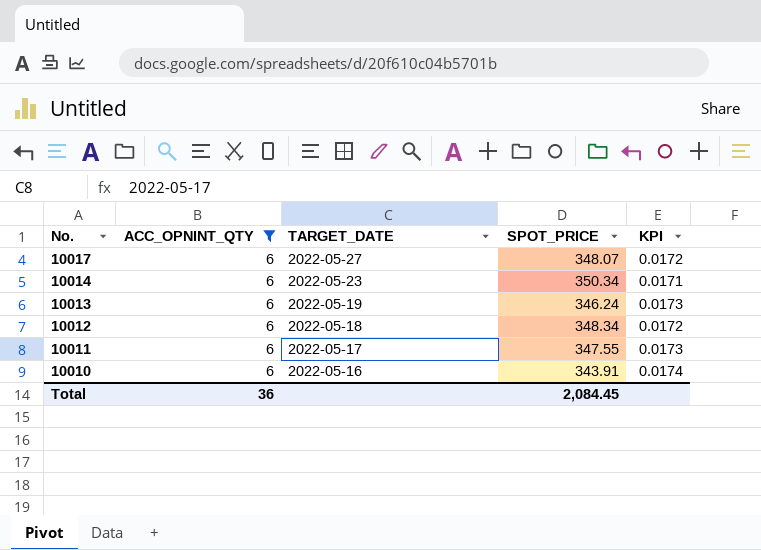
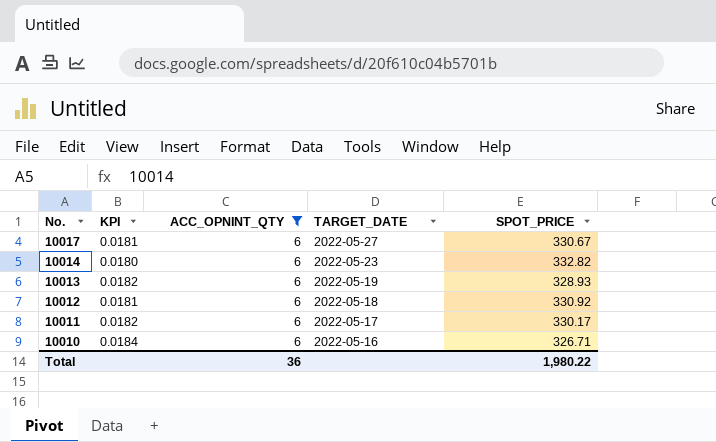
column KPI | position: 5 -> 2
10017 | KPI: 0.0172 -> 0.0181
10017 | SPOT_PRICE: 348.07 -> 330.67
10014 | KPI: 0.0171 -> 0.0180
10014 | SPOT_PRICE: 350.34 -> 332.82
10013 | KPI: 0.0173 -> 0.0182
10013 | SPOT_PRICE: 346.24 -> 328.93
10012 | KPI: 0.0172 -> 0.0181
10012 | SPOT_PRICE: 348.34 -> 330.92
10011 | KPI: 0.0173 -> 0.0182
10011 | SPOT_PRICE: 347.55 -> 330.17
10010 | KPI: 0.0174 -> 0.0184
10010 | SPOT_PRICE: 343.91 -> 326.71
Total | SPOT_PRICE: 2,084.45 -> 1,980.22

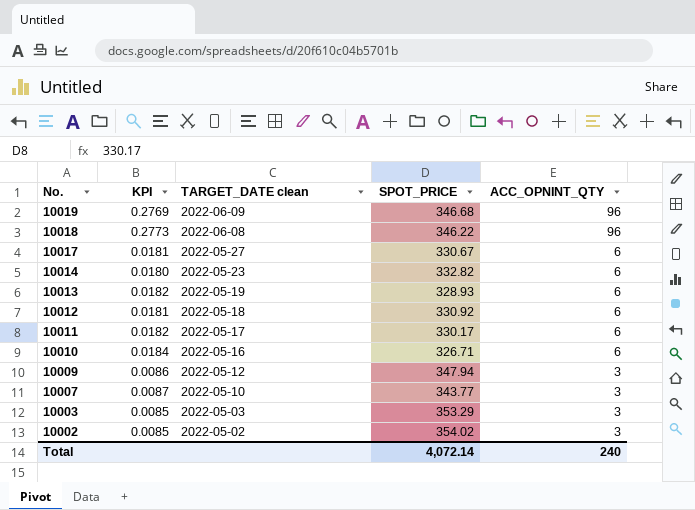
filter: ACC_OPNINT_QTY = 6 -> none
column name: TARGET_DATE -> TARGET_DATE clean
column ACC_OPNINT_QTY | position: 3 -> 5
Total | SPOT_PRICE: 1,980.22 -> 4,072.14
Total | ACC_OPNINT_QTY: 36 -> 240

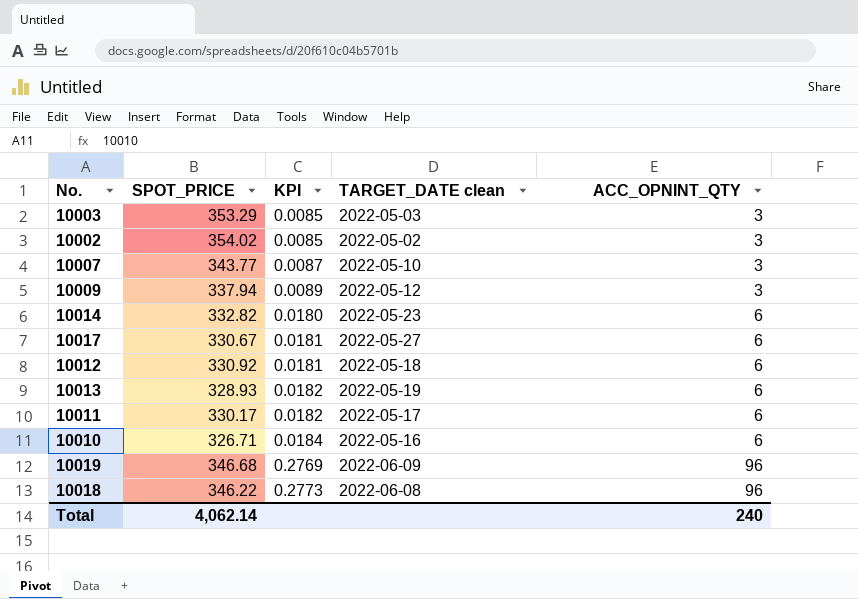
row order: No. descending -> KPI ascending
column SPOT_PRICE | position: 4 -> 2
10009 | SPOT_PRICE: 347.94 -> 337.94
10009 | KPI: 0.0086 -> 0.0089
Total | SPOT_PRICE: 4,072.14 -> 4,062.14

